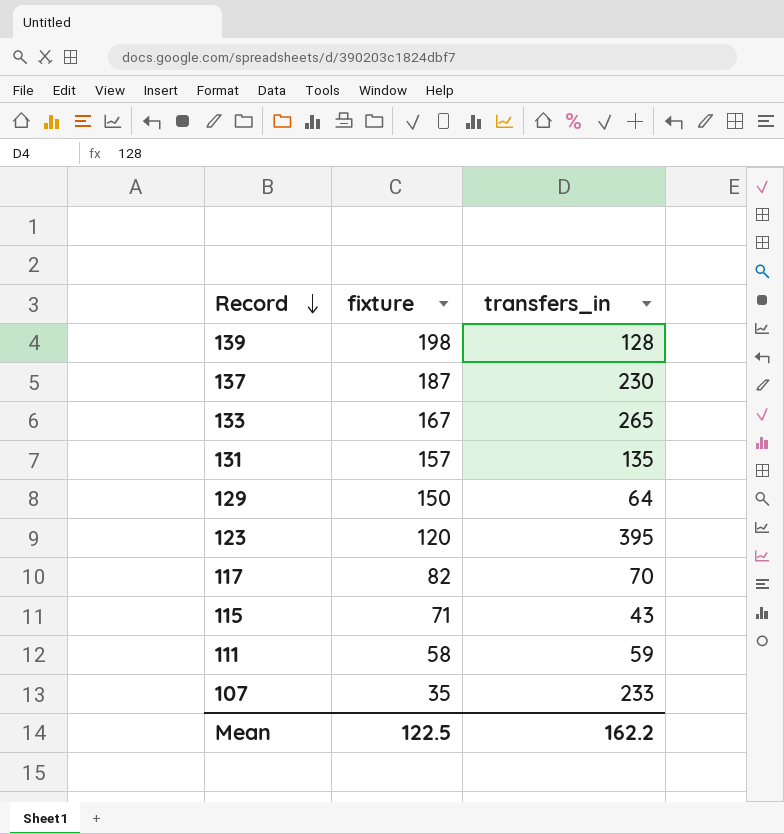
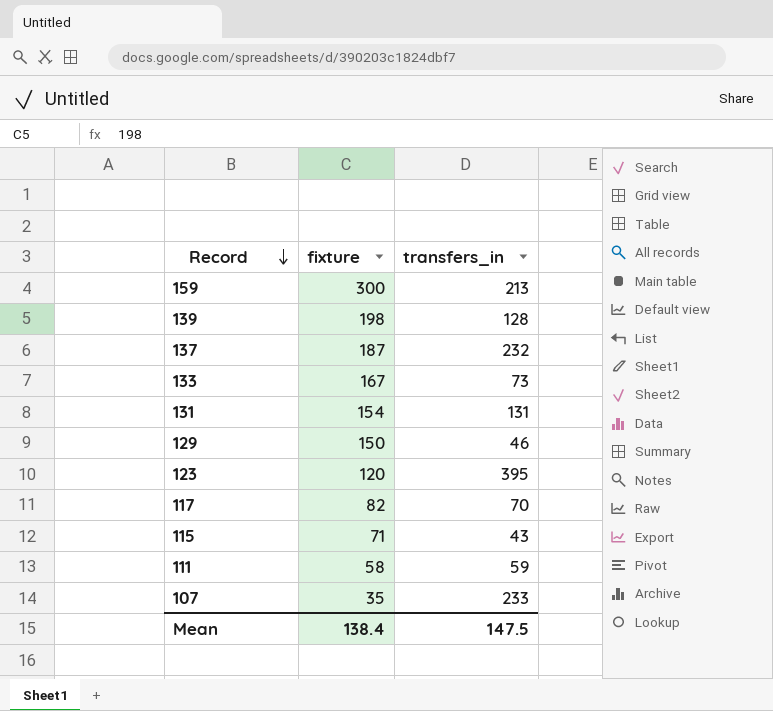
row 159: none -> 300 | 213
137 | transfers_in: 230 -> 232
133 | transfers_in: 265 -> 73
131 | fixture: 157 -> 154
131 | transfers_in: 135 -> 131
129 | transfers_in: 64 -> 46
Mean | fixture: 122.5 -> 138.4
Mean | transfers_in: 162.2 -> 147.5

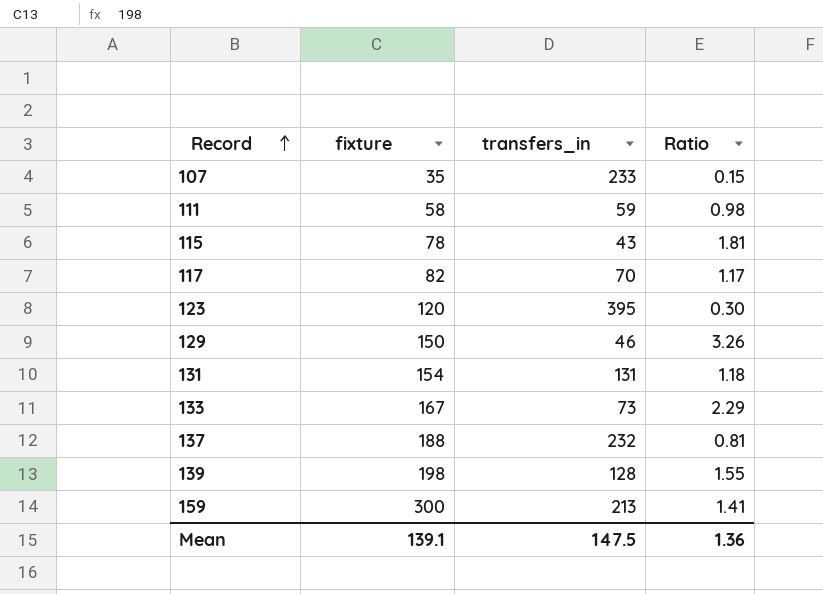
row order: Record descending -> Record ascending
column Ratio | formula: none -> [fixture] / [transfers_in]
115 | fixture: 71 -> 78
137 | fixture: 187 -> 188
Mean | fixture: 138.4 -> 139.1

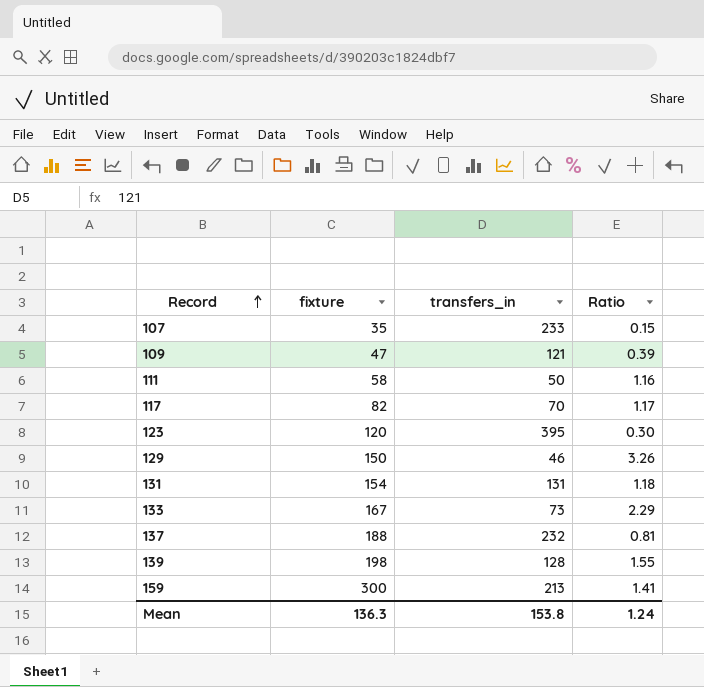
row 115: 78 | 43 | 1.81 -> none
row 109: none -> 47 | 121 | 0.39
111 | transfers_in: 59 -> 50
111 | Ratio: 0.98 -> 1.16
Mean | fixture: 139.1 -> 136.3
Mean | transfers_in: 147.5 -> 153.8
Mean | Ratio: 1.36 -> 1.24

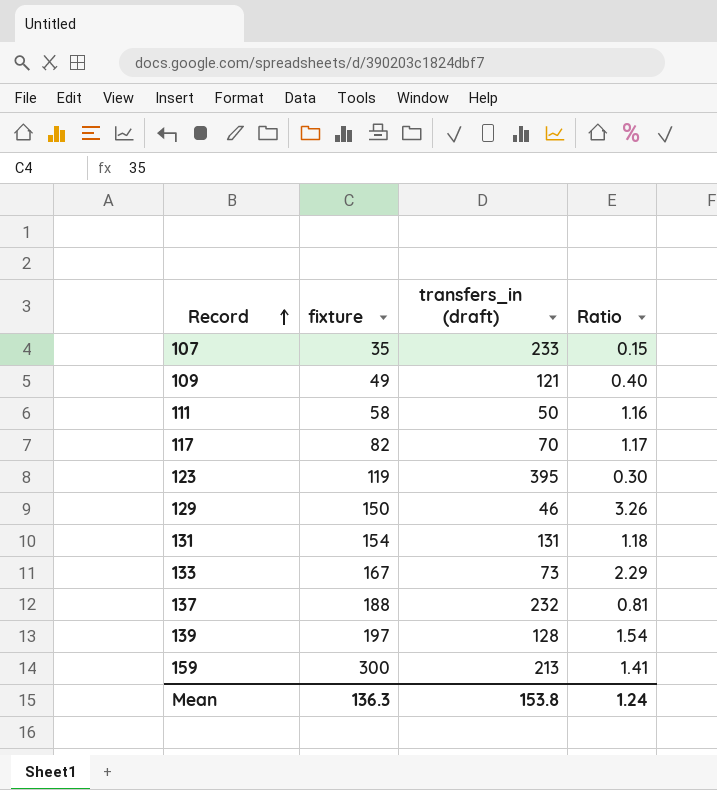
column name: transfers_in -> transfers_in (draft)
109 | fixture: 47 -> 49
109 | Ratio: 0.39 -> 0.40
123 | fixture: 120 -> 119
139 | fixture: 198 -> 197
139 | Ratio: 1.55 -> 1.54

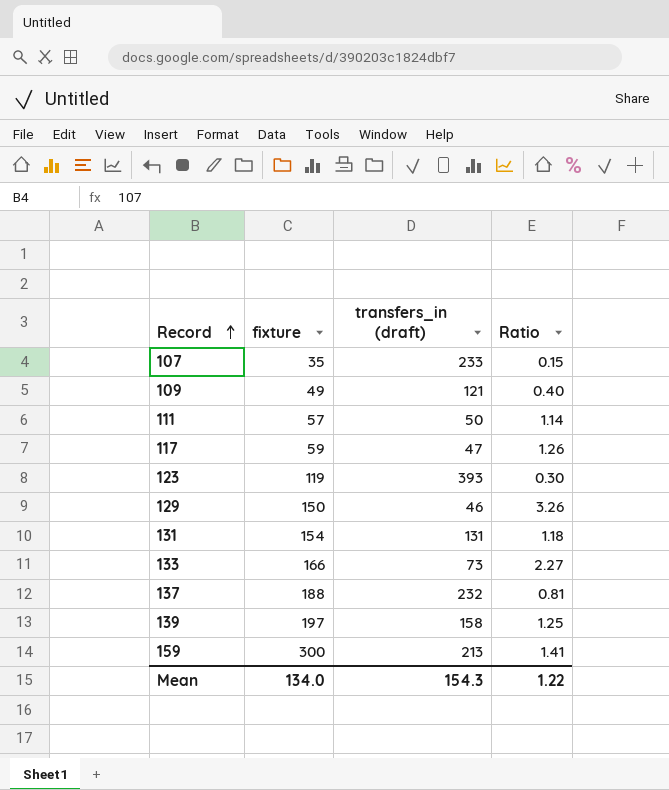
111 | fixture: 58 -> 57
111 | Ratio: 1.16 -> 1.14
117 | fixture: 82 -> 59
117 | transfers_in (draft): 70 -> 47
117 | Ratio: 1.17 -> 1.26
123 | transfers_in (draft): 395 -> 393
133 | fixture: 167 -> 166
133 | Ratio: 2.29 -> 2.27
139 | transfers_in (draft): 128 -> 158
139 | Ratio: 1.54 -> 1.25
Mean | fixture: 136.3 -> 134.0
Mean | transfers_in (draft): 153.8 -> 154.3
Mean | Ratio: 1.24 -> 1.22

